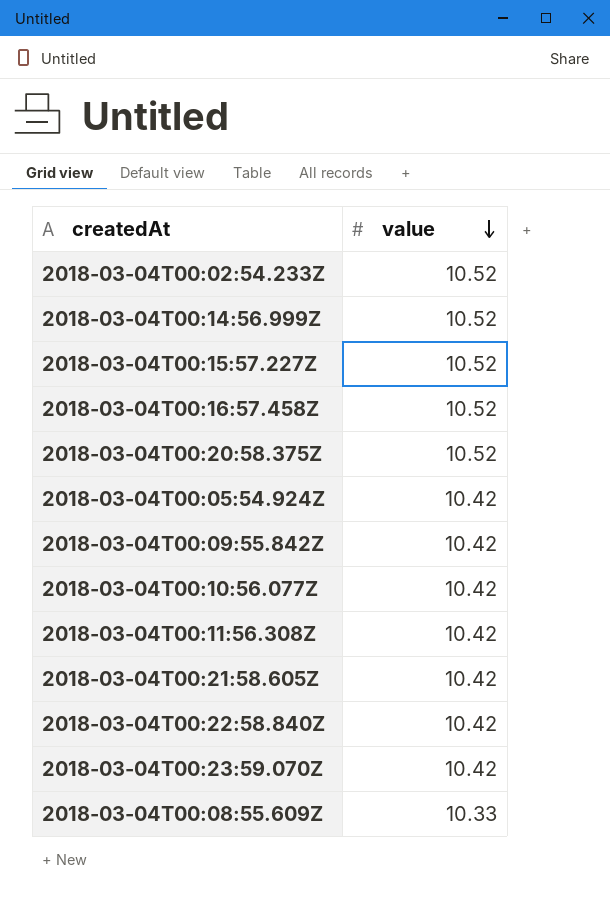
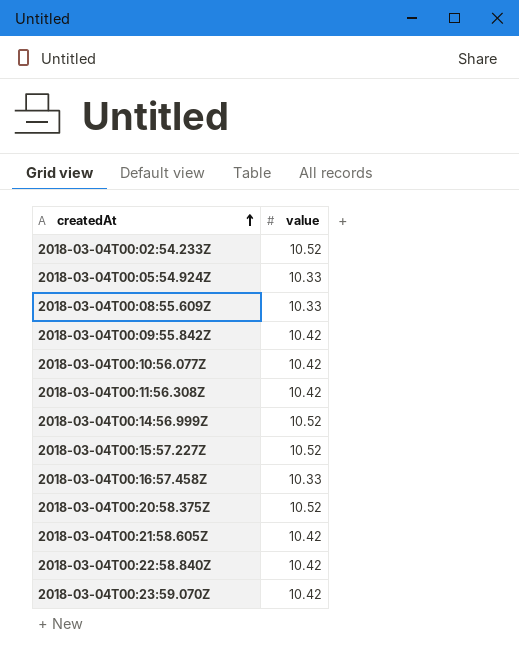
row order: value descending -> createdAt ascending
2018-03-04T00:05:54.924Z | value: 10.42 -> 10.33
2018-03-04T00:16:57.458Z | value: 10.52 -> 10.33

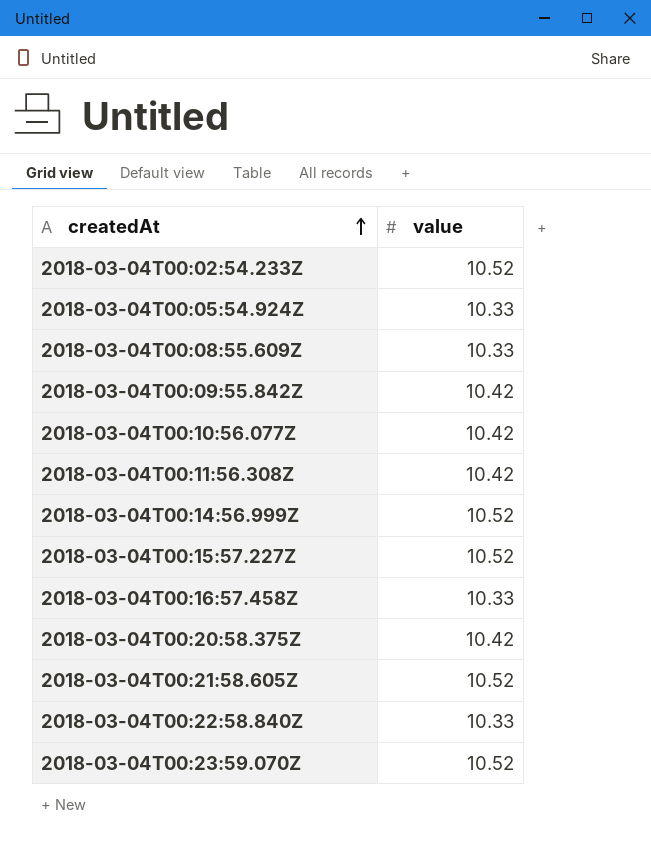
2018-03-04T00:20:58.375Z | value: 10.52 -> 10.42
2018-03-04T00:21:58.605Z | value: 10.42 -> 10.52
2018-03-04T00:22:58.840Z | value: 10.42 -> 10.33
2018-03-04T00:23:59.070Z | value: 10.42 -> 10.52

